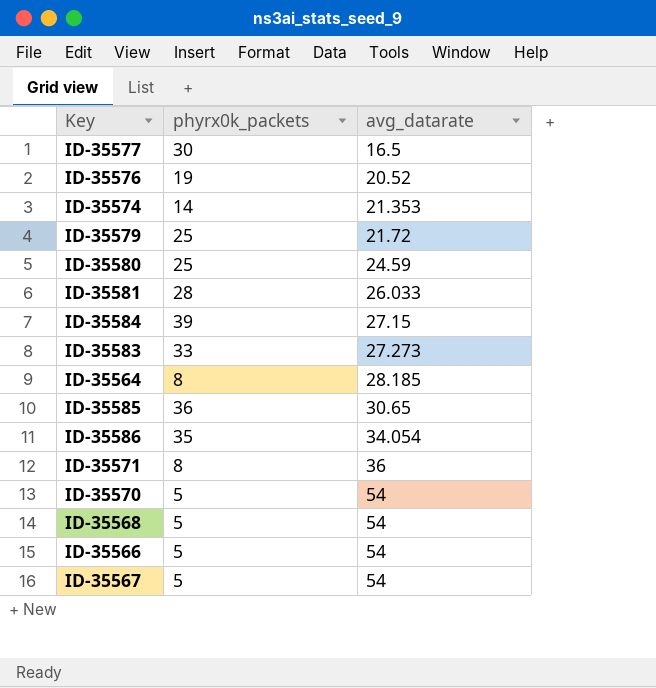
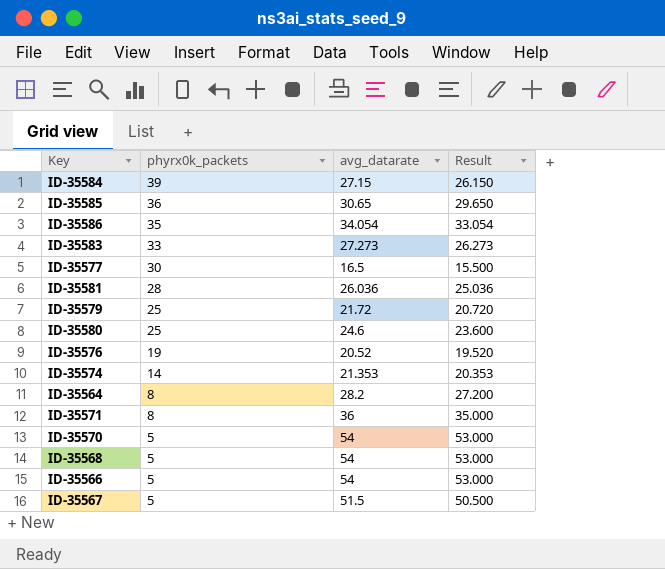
row order: avg_datarate ascending -> phyrx0k_packets descending
column Result | formula: none -> [avg_datarate] - 1
ID-35581 | avg_datarate: 26.033 -> 26.036
ID-35580 | avg_datarate: 24.59 -> 24.6
ID-35564 | avg_datarate: 28.185 -> 28.2
ID-35567 | avg_datarate: 54 -> 51.5

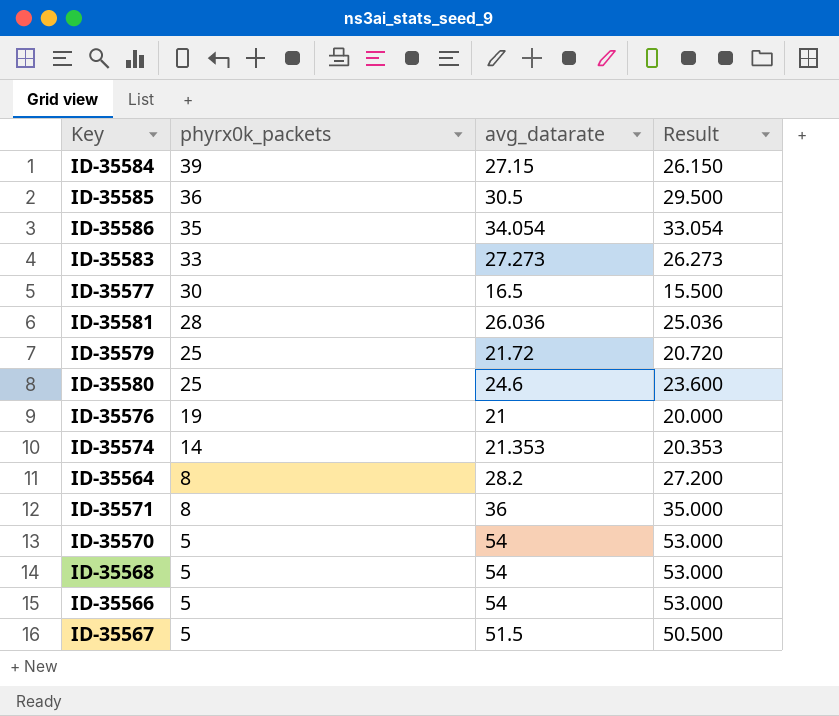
ID-35585 | avg_datarate: 30.65 -> 30.5
ID-35585 | Result: 29.650 -> 29.500
ID-35576 | avg_datarate: 20.52 -> 21
ID-35576 | Result: 19.520 -> 20.000

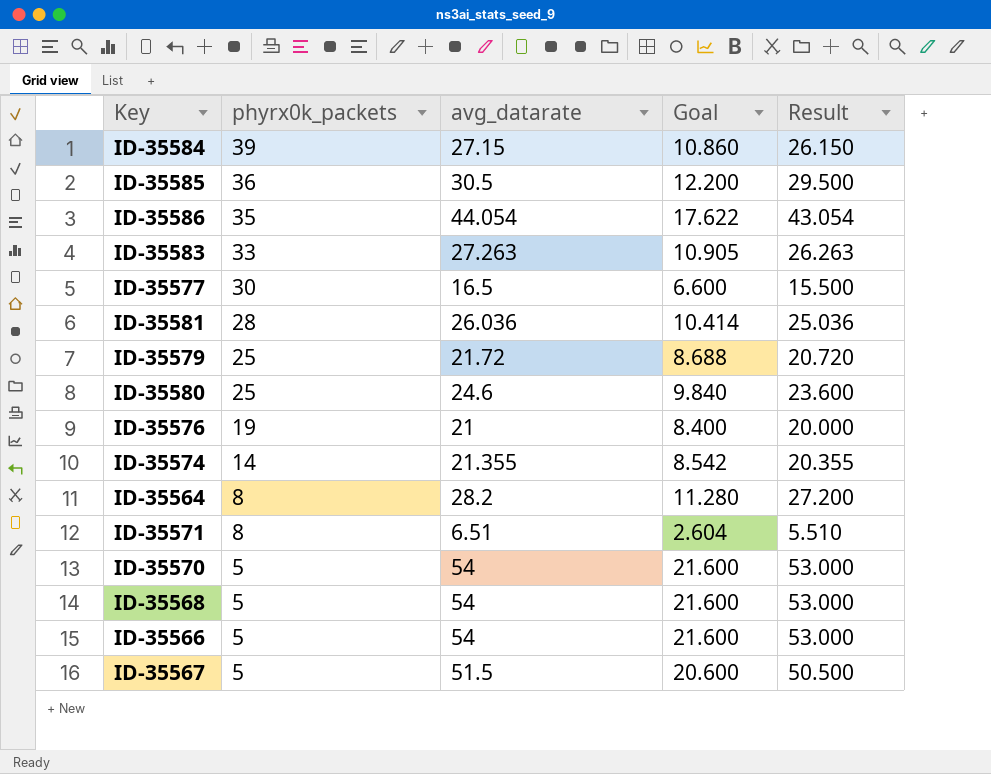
column Goal | formula: none -> [avg_datarate] * 0.4
ID-35586 | avg_datarate: 34.054 -> 44.054
ID-35586 | Result: 33.054 -> 43.054
ID-35583 | avg_datarate: 27.273 -> 27.263
ID-35583 | Result: 26.273 -> 26.263
ID-35574 | avg_datarate: 21.353 -> 21.355
ID-35574 | Result: 20.353 -> 20.355
ID-35571 | avg_datarate: 36 -> 6.51
ID-35571 | Result: 35.000 -> 5.510

